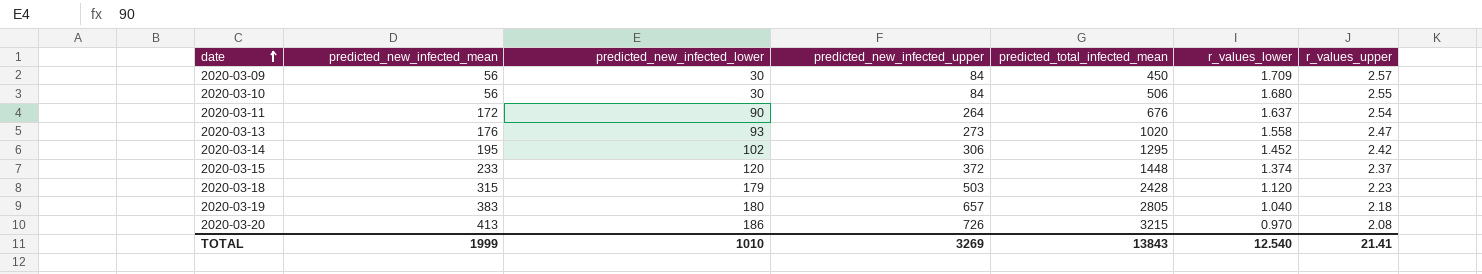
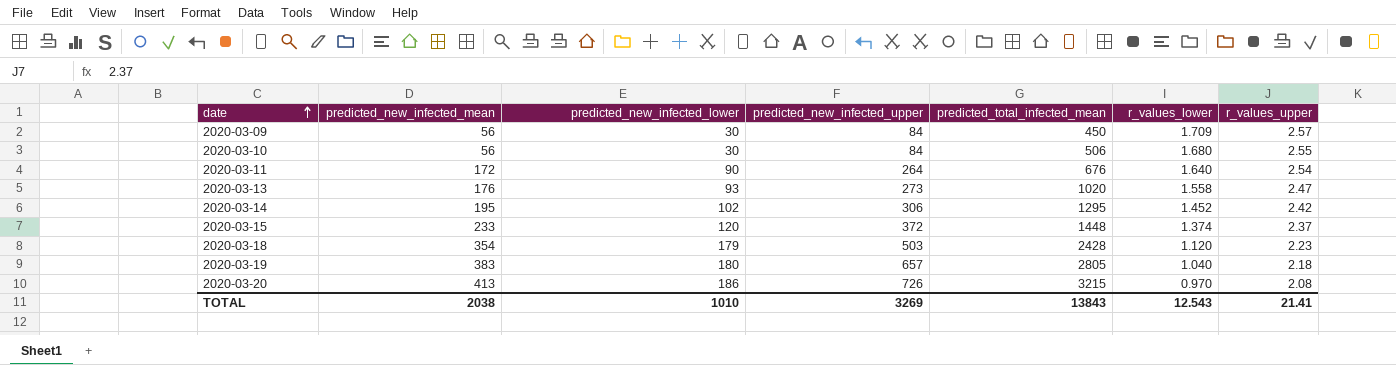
2020-03-11 | r_values_lower: 1.637 -> 1.640
2020-03-18 | predicted_new_infected_mean: 315 -> 354
TOTAL | predicted_new_infected_mean: 1999 -> 2038
TOTAL | r_values_lower: 12.540 -> 12.543

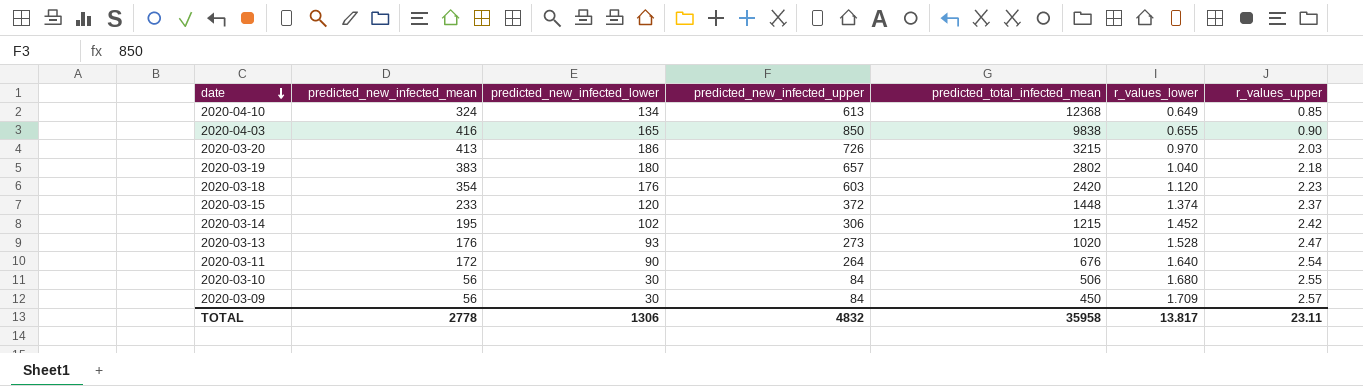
row order: date ascending -> date descending
row 2020-04-10: none -> 324 | 134 | 613 | 12368 | 0.649 | 0.85
row 2020-04-03: none -> 416 | 165 | 850 | 9838 | 0.655 | 0.90
2020-03-20 | r_values_upper: 2.08 -> 2.03
2020-03-19 | predicted_total_infected_mean: 2805 -> 2802
2020-03-18 | predicted_new_infected_lower: 179 -> 176
2020-03-18 | predicted_new_infected_upper: 503 -> 603
2020-03-18 | predicted_total_infected_mean: 2428 -> 2420
2020-03-14 | predicted_total_infected_mean: 1295 -> 1215
2020-03-13 | r_values_lower: 1.558 -> 1.528
TOTAL | predicted_new_infected_mean: 2038 -> 2778
TOTAL | predicted_new_infected_lower: 1010 -> 1306
TOTAL | predicted_new_infected_upper: 3269 -> 4832
TOTAL | predicted_total_infected_mean: 13843 -> 35958
TOTAL | r_values_lower: 12.543 -> 13.817
TOTAL | r_values_upper: 21.41 -> 23.11

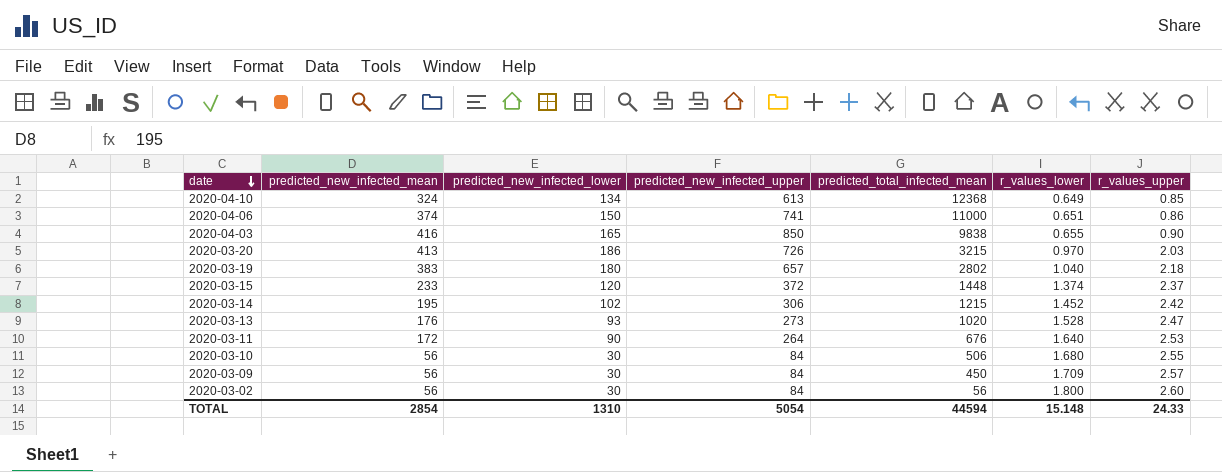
row 2020-03-18: 354 | 176 | 603 | 2420 | 1.120 | 2.23 -> none
row 2020-04-06: none -> 374 | 150 | 741 | 11000 | 0.651 | 0.86
2020-03-11 | r_values_upper: 2.54 -> 2.53
row 2020-03-02: none -> 56 | 30 | 84 | 56 | 1.800 | 2.60
TOTAL | predicted_new_infected_mean: 2778 -> 2854
TOTAL | predicted_new_infected_lower: 1306 -> 1310
TOTAL | predicted_new_infected_upper: 4832 -> 5054
TOTAL | predicted_total_infected_mean: 35958 -> 44594
TOTAL | r_values_lower: 13.817 -> 15.148
TOTAL | r_values_upper: 23.11 -> 24.33

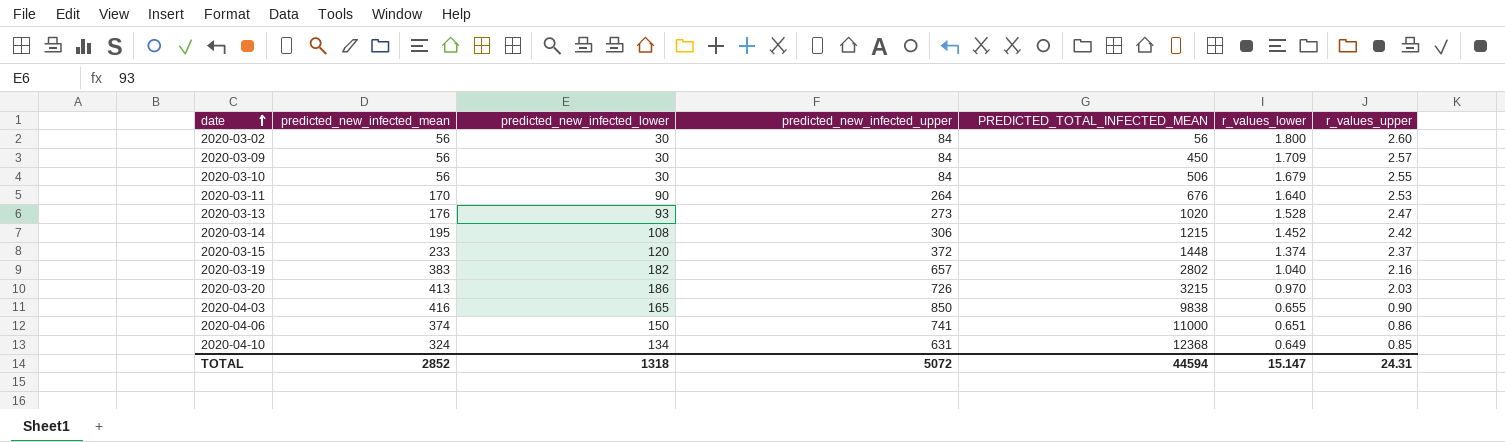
row order: date descending -> date ascending
column name: predicted_total_infected_mean -> PREDICTED_TOTAL_INFECTED_MEAN
2020-03-10 | r_values_lower: 1.680 -> 1.679
2020-03-11 | predicted_new_infected_mean: 172 -> 170
2020-03-14 | predicted_new_infected_lower: 102 -> 108
2020-03-19 | predicted_new_infected_lower: 180 -> 182
2020-03-19 | r_values_upper: 2.18 -> 2.16
2020-04-10 | predicted_new_infected_upper: 613 -> 631
TOTAL | predicted_new_infected_mean: 2854 -> 2852
TOTAL | predicted_new_infected_lower: 1310 -> 1318
TOTAL | predicted_new_infected_upper: 5054 -> 5072
TOTAL | r_values_lower: 15.148 -> 15.147
TOTAL | r_values_upper: 24.33 -> 24.31

